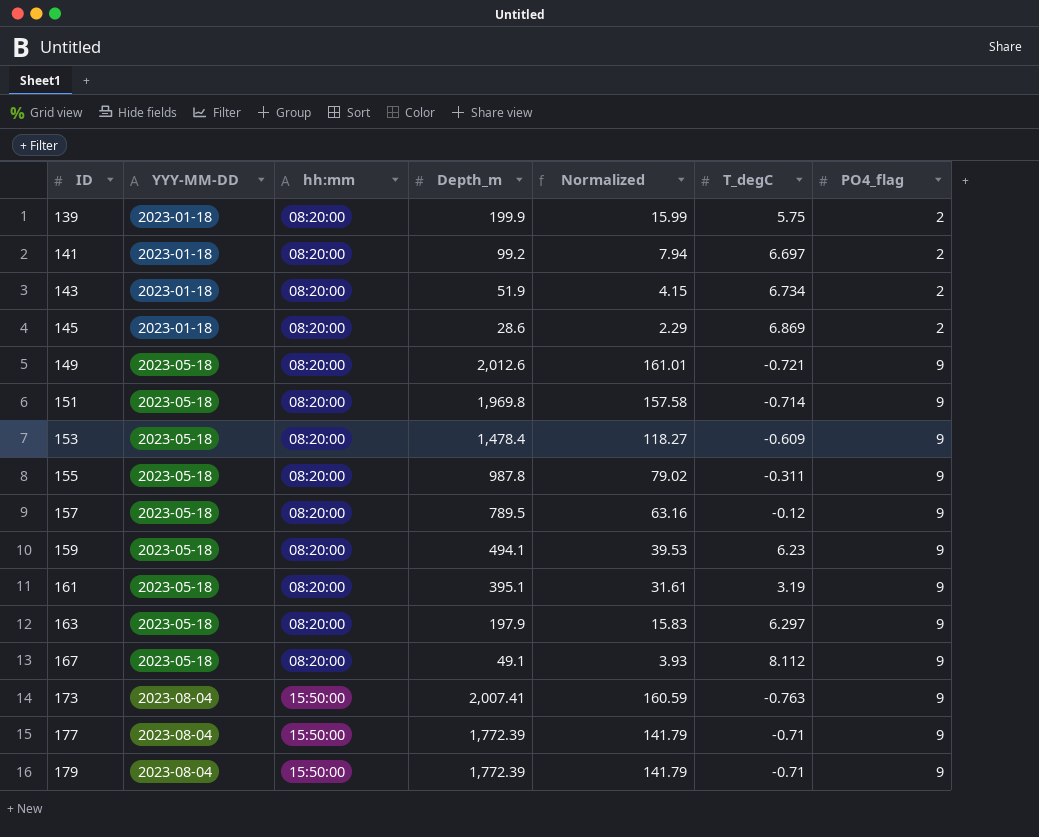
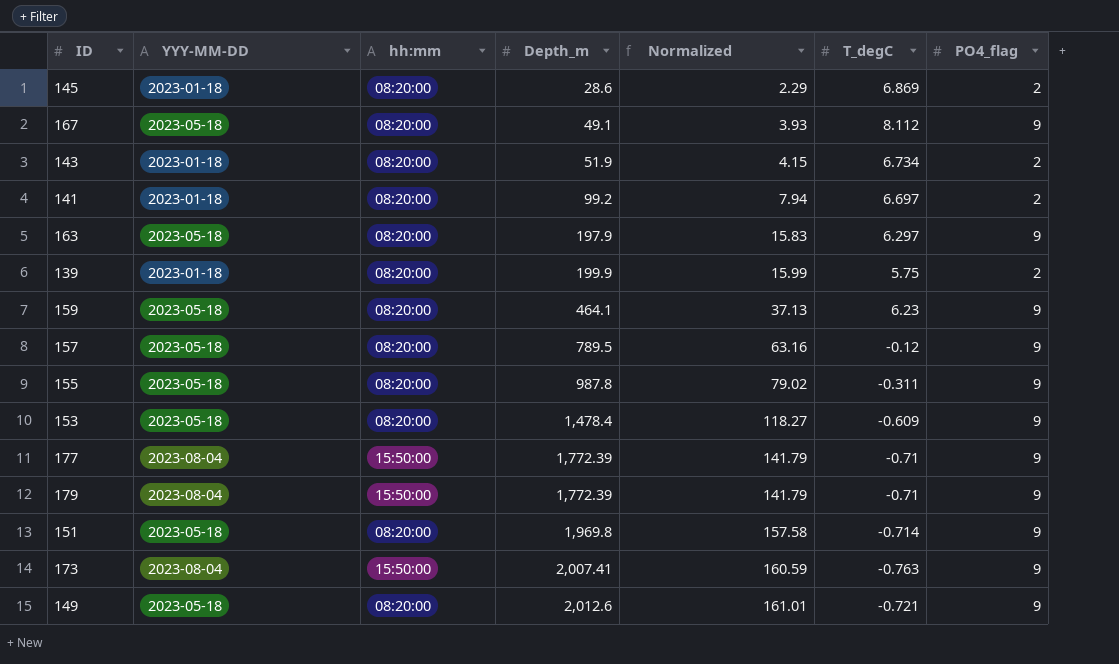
row order: ID ascending -> Depth_m ascending
row 161: 2023-05-18 | 08:20:00 | 395.1 | 31.61 | 3.19 | 9 -> none
159 | Depth_m: 494.1 -> 464.1
159 | Normalized: 39.53 -> 37.13

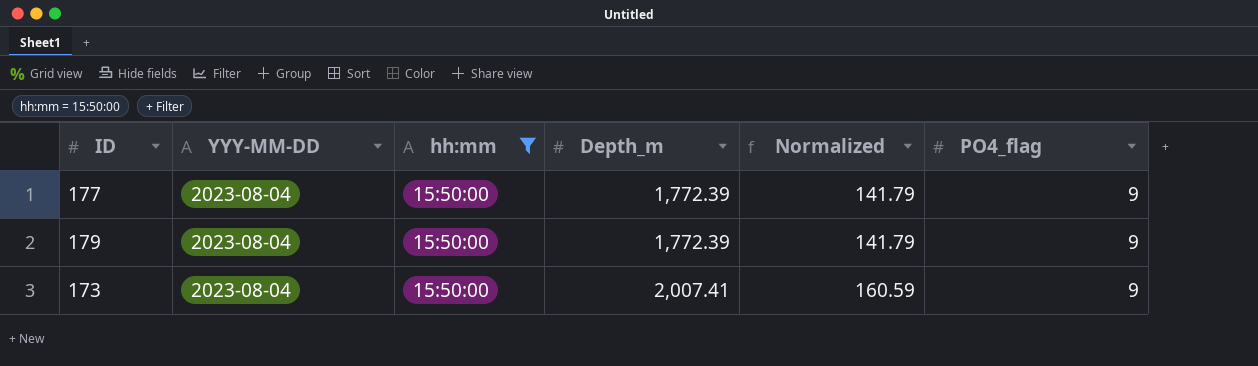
filter: none -> hh:mm = 15:50:00
column T_degC | position: 6 -> none

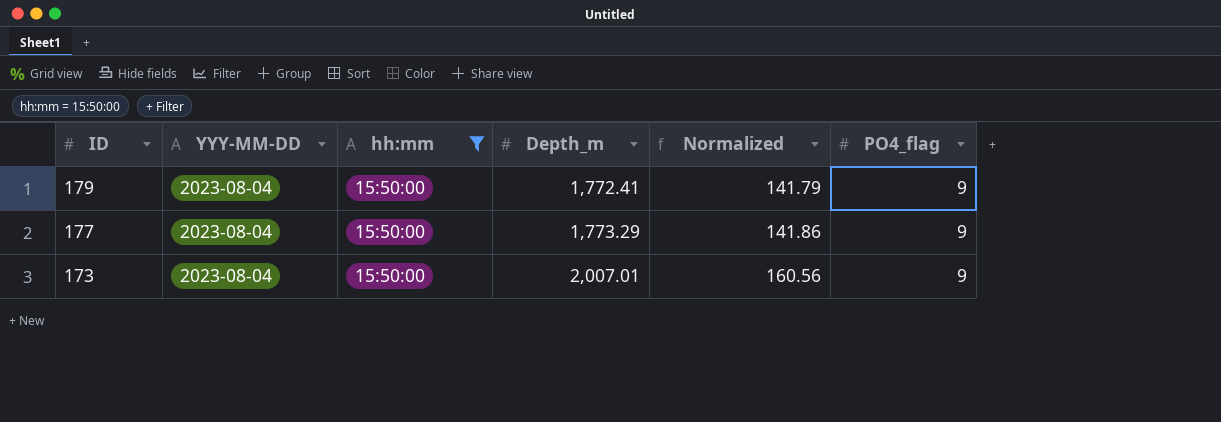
row order: Depth_m ascending -> ID descending
179 | Depth_m: 1,772.39 -> 1,772.41
177 | Depth_m: 1,772.39 -> 1,773.29
177 | Normalized: 141.79 -> 141.86
173 | Depth_m: 2,007.41 -> 2,007.01
173 | Normalized: 160.59 -> 160.56

